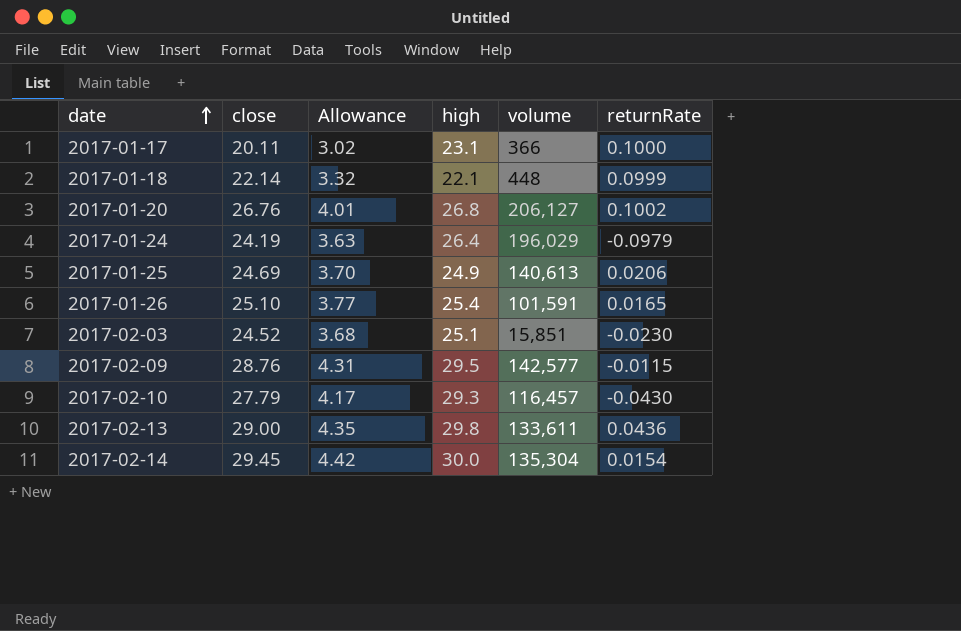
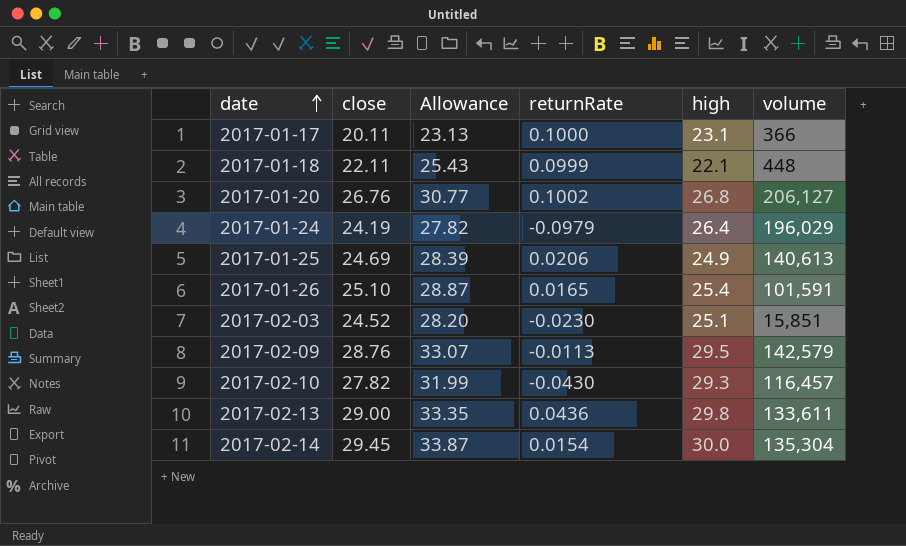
column Allowance | formula: [close] * 0.15 -> [close] * 1.15
column returnRate | position: 6 -> 4
2017-01-18 | close: 22.14 -> 22.11
2017-02-09 | returnRate: -0.0115 -> -0.0113
2017-02-09 | volume: 142,577 -> 142,579
2017-02-10 | close: 27.79 -> 27.82

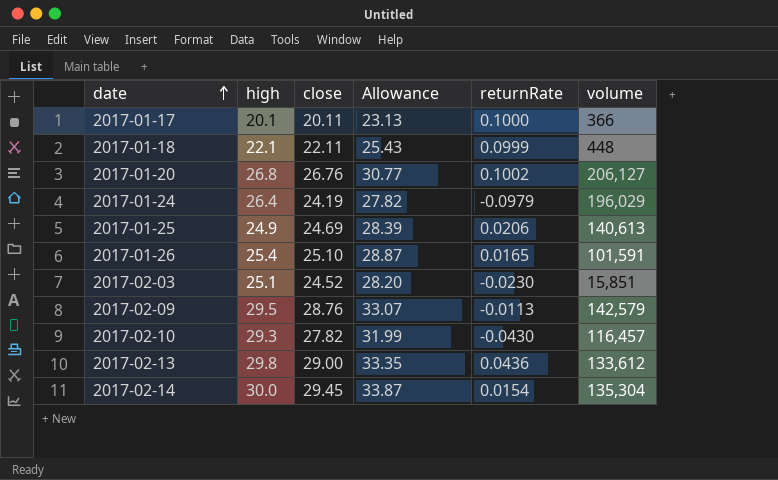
column high | position: 5 -> 2
2017-01-17 | high: 23.1 -> 20.1
2017-02-13 | volume: 133,611 -> 133,612

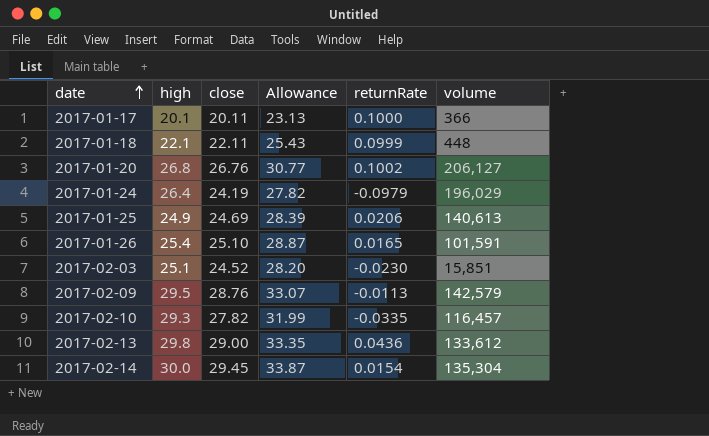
2017-02-10 | returnRate: -0.0430 -> -0.0335

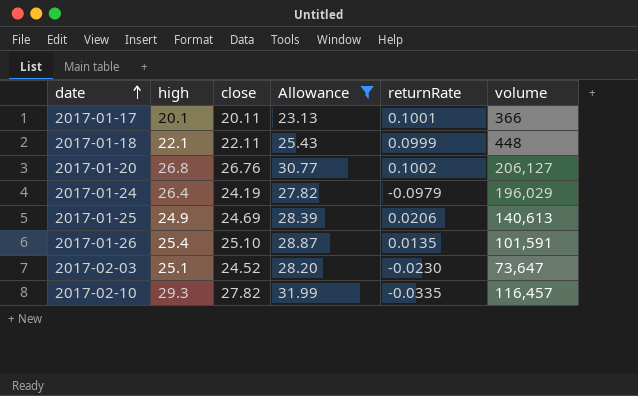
filter: none -> Allowance <= 31.99
2017-01-17 | returnRate: 0.1000 -> 0.1001
2017-01-26 | returnRate: 0.0165 -> 0.0135
2017-02-03 | volume: 15,851 -> 73,647

